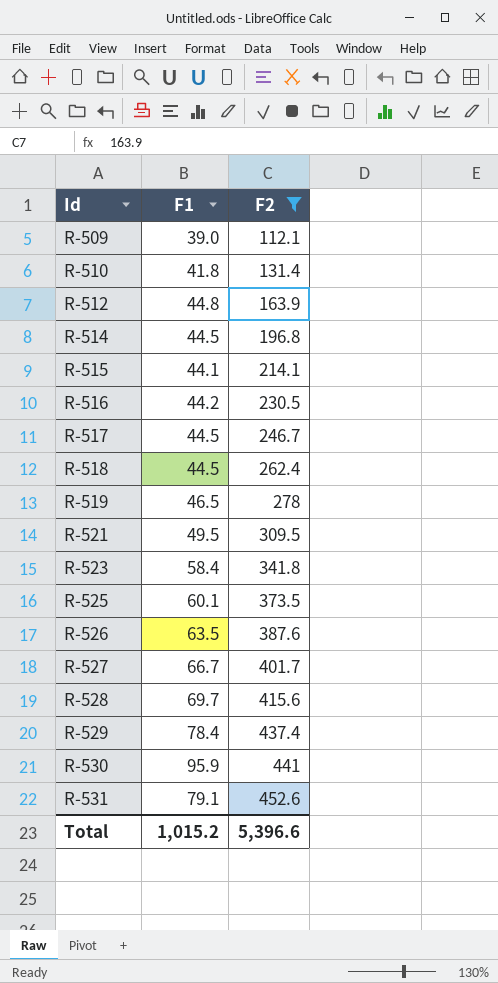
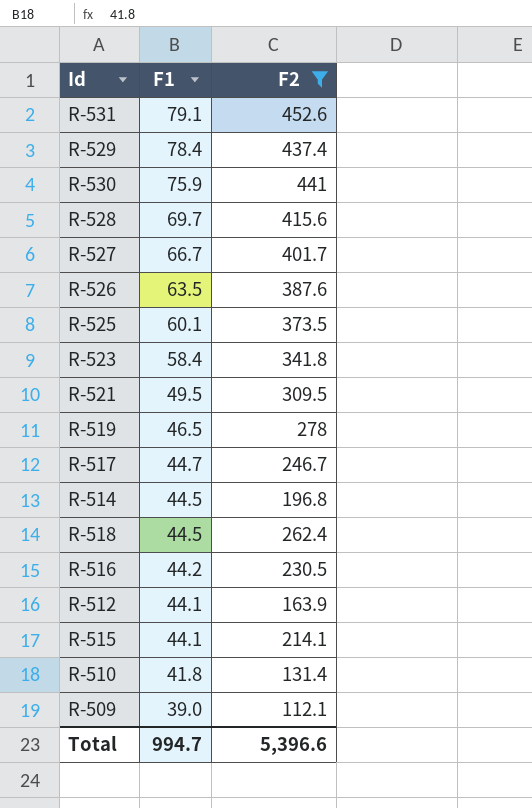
row order: Id ascending -> F1 descending
R-530 | F1: 95.9 -> 75.9
R-517 | F1: 44.5 -> 44.7
R-512 | F1: 44.8 -> 44.1
Total | F1: 1,015.2 -> 994.7

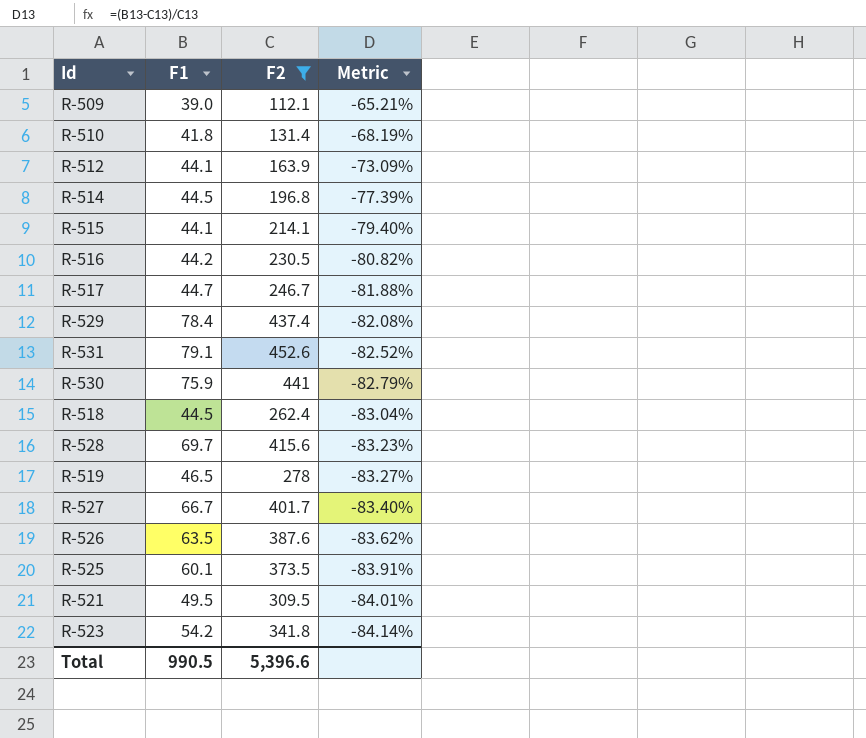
row order: F1 descending -> Metric descending
column Metric | formula: none -> ([F1] - [F2]) / [F2]
R-523 | F1: 58.4 -> 54.2
Total | F1: 994.7 -> 990.5

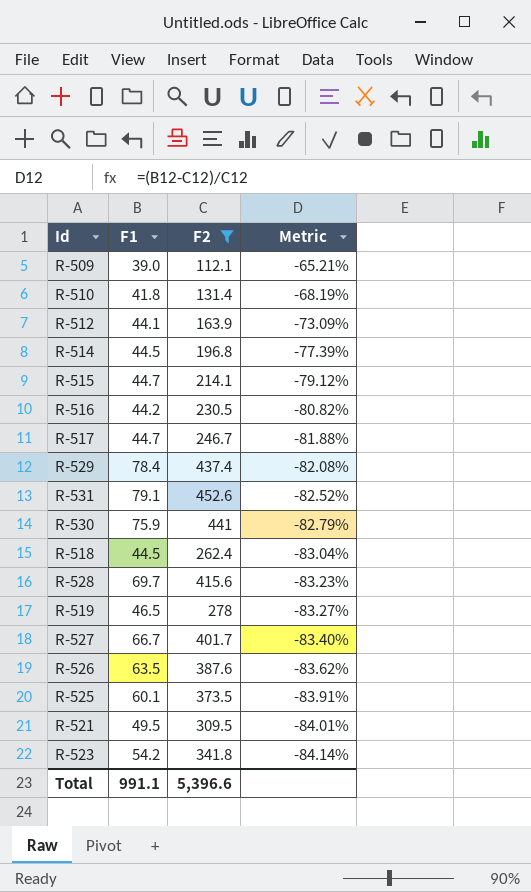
R-515 | F1: 44.1 -> 44.7
R-515 | Metric: -79.40% -> -79.12%
Total | F1: 990.5 -> 991.1

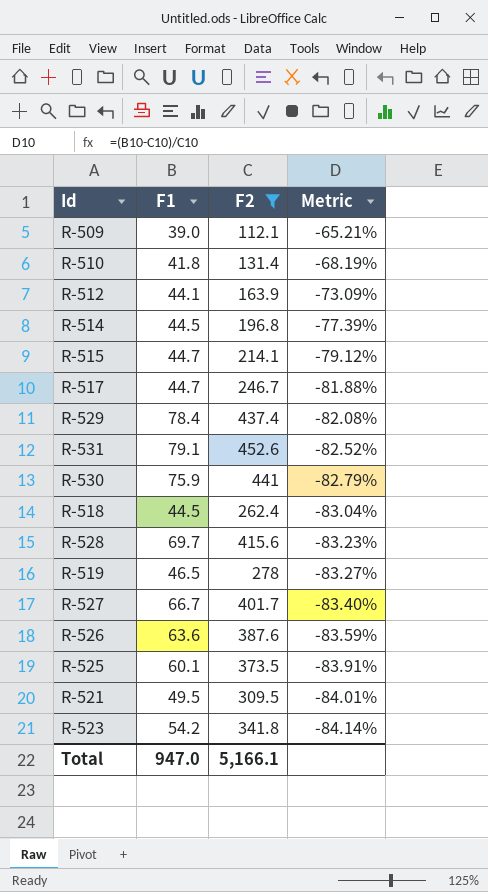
row R-516: 44.2 | 230.5 | -80.82% -> none
R-526 | F1: 63.5 -> 63.6
R-526 | Metric: -83.62% -> -83.59%
Total | F1: 991.1 -> 947.0
Total | F2: 5,396.6 -> 5,166.1

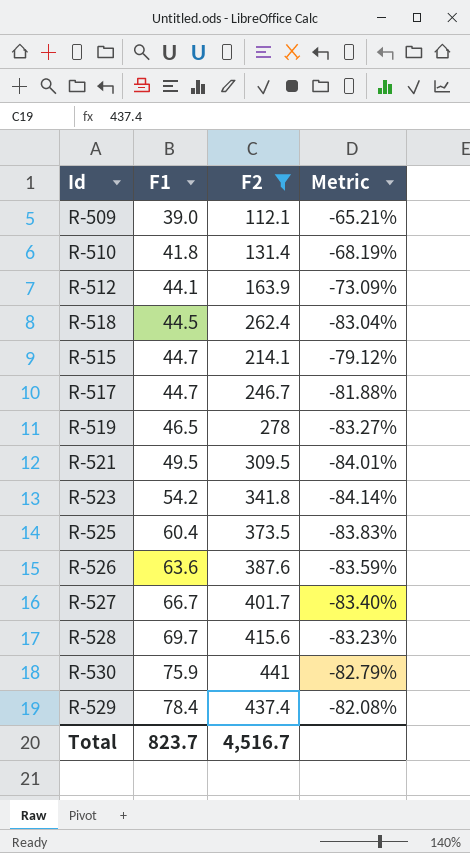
row order: Metric descending -> F1 ascending
row R-514: 44.5 | 196.8 | -77.39% -> none
row R-531: 79.1 | 452.6 | -82.52% -> none
R-525 | F1: 60.1 -> 60.4
R-525 | Metric: -83.91% -> -83.83%
Total | F1: 947.0 -> 823.7
Total | F2: 5,166.1 -> 4,516.7

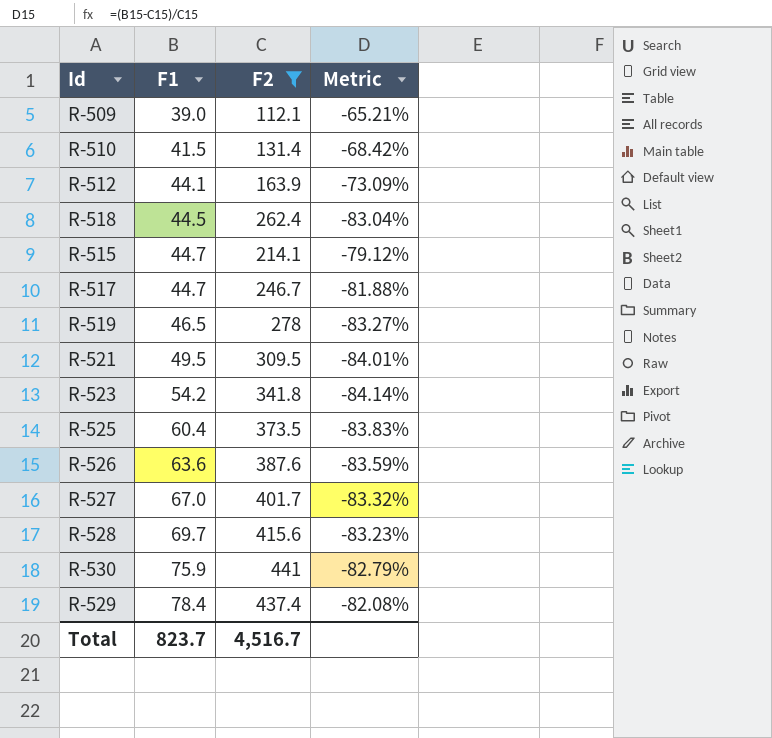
R-510 | F1: 41.8 -> 41.5
R-510 | Metric: -68.19% -> -68.42%
R-527 | F1: 66.7 -> 67.0
R-527 | Metric: -83.40% -> -83.32%

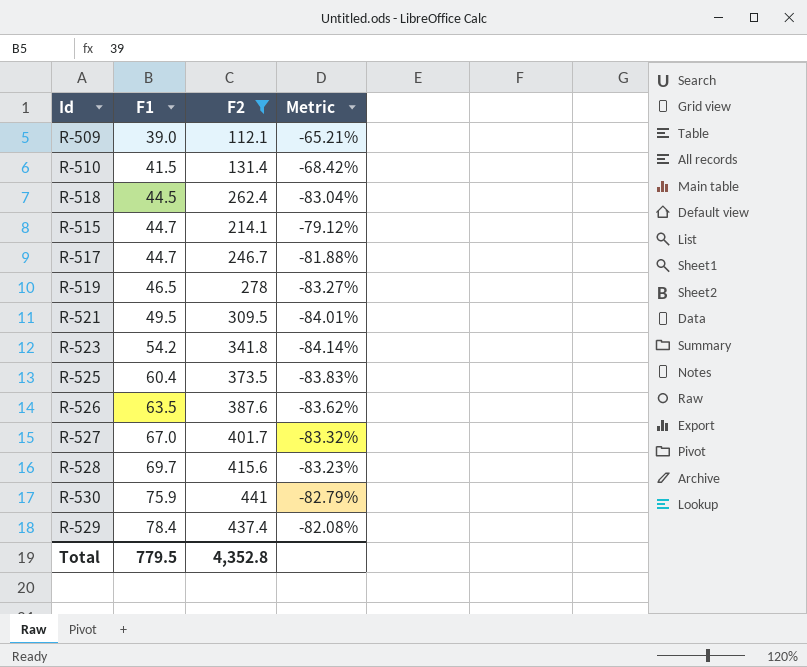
row R-512: 44.1 | 163.9 | -73.09% -> none
R-526 | F1: 63.6 -> 63.5
R-526 | Metric: -83.59% -> -83.62%
Total | F1: 823.7 -> 779.5
Total | F2: 4,516.7 -> 4,352.8

